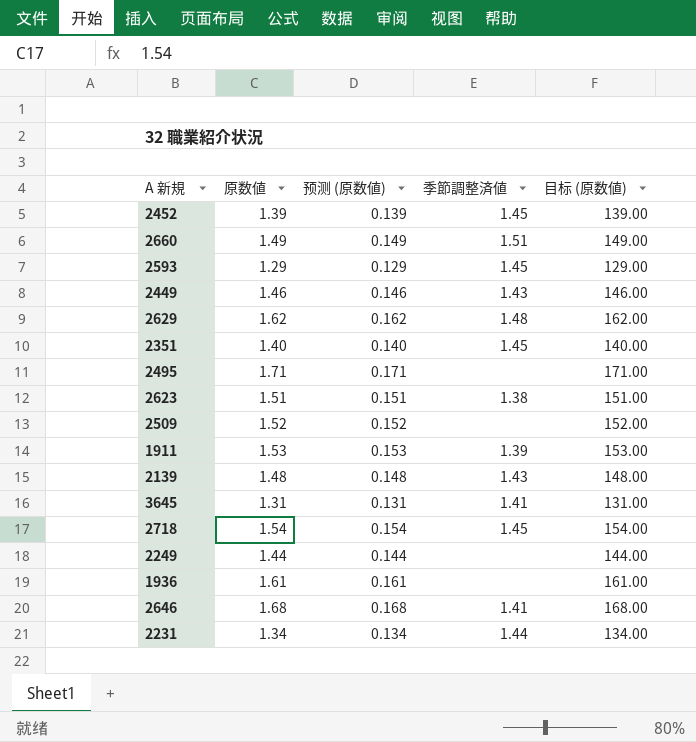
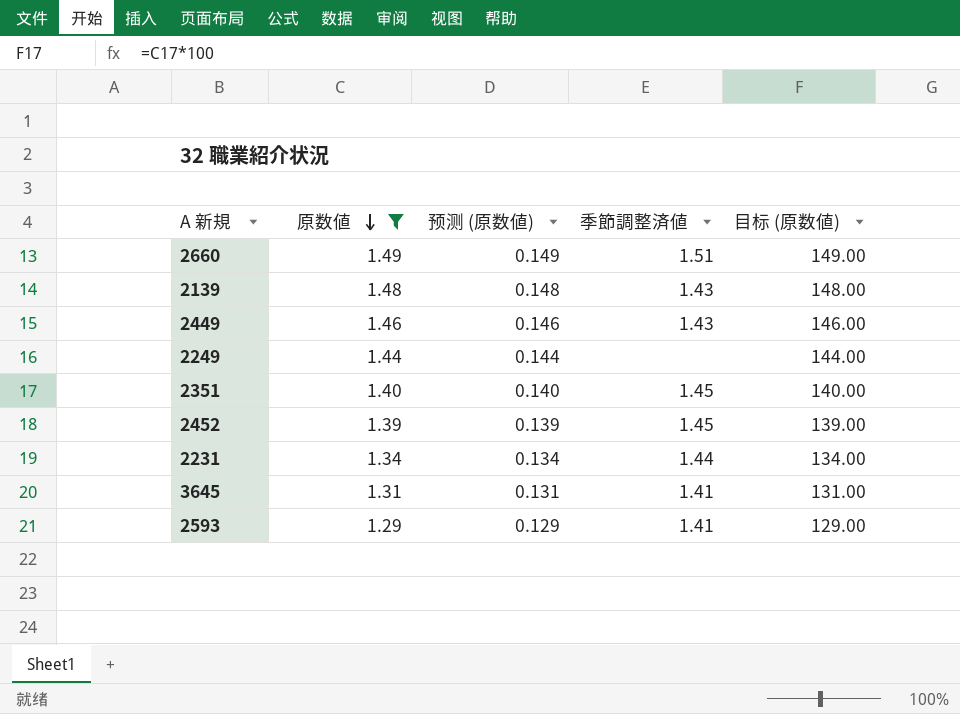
filter: none -> 原数値 <= 1.49
row order: none -> 原数値 descending
2593 | 季節調整済値: 1.45 -> 1.41

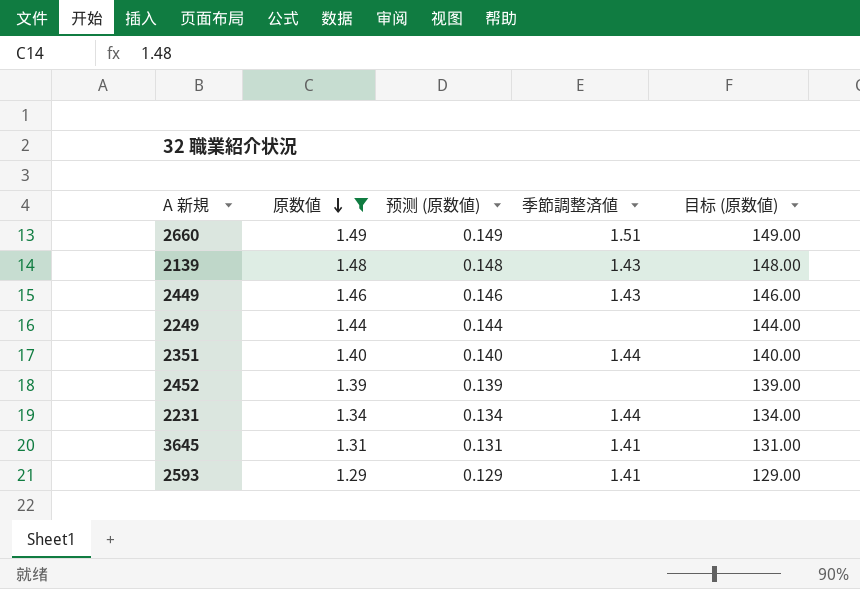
2351 | 季節調整済値: 1.45 -> 1.44
2452 | 季節調整済値: 1.45 -> none

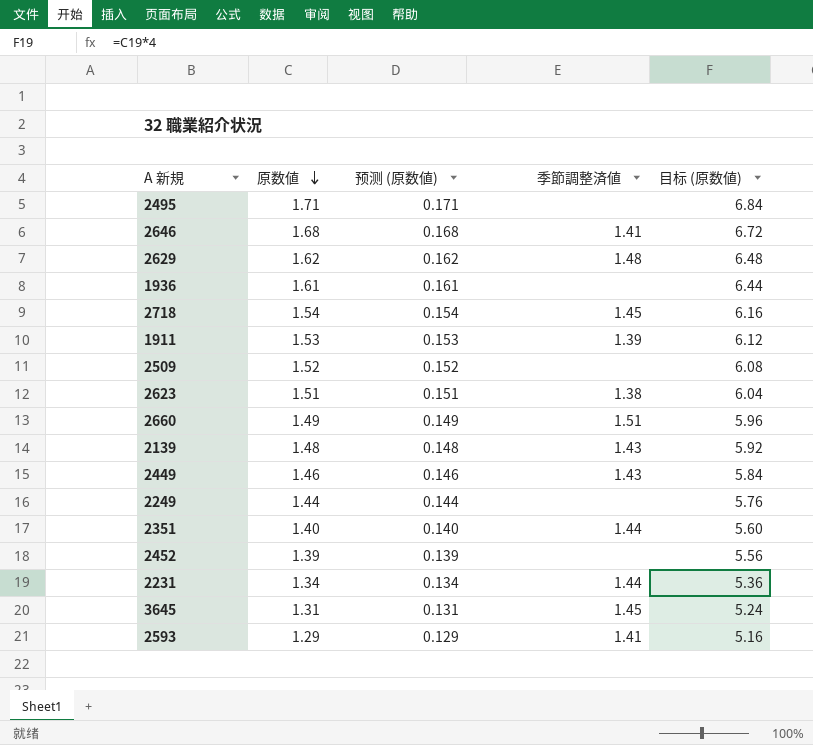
filter: 原数値 <= 1.49 -> none
column 目标 (原数値) | formula: [原数値] * 100 -> [原数値] * 4
3645 | 季節調整済値: 1.41 -> 1.45

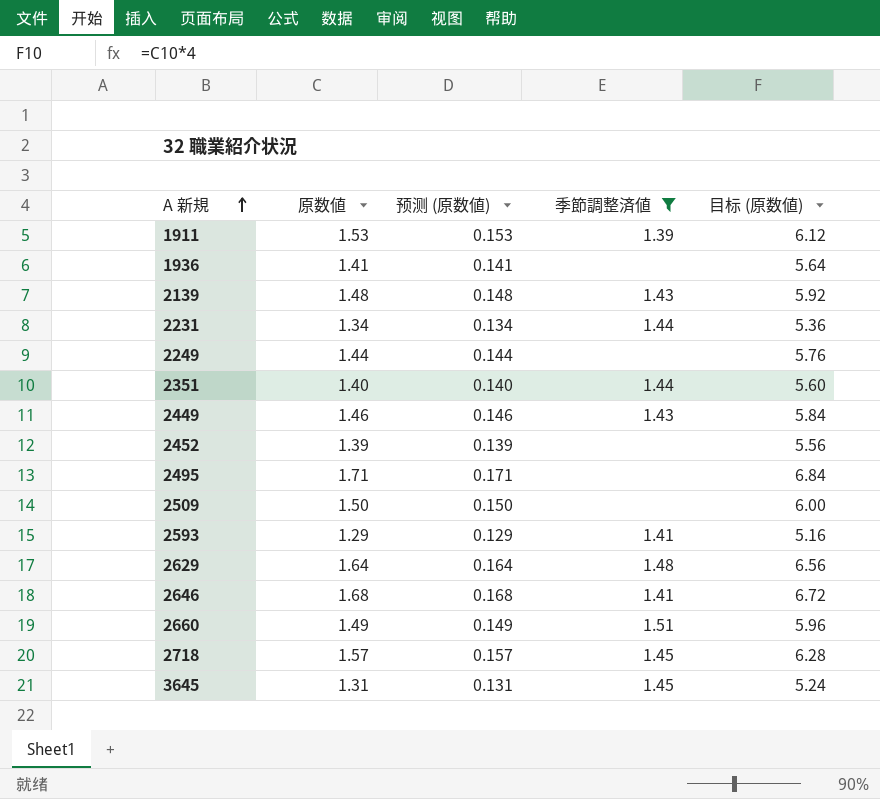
filter: none -> 季節調整済値 != 1.38
row order: 原数値 descending -> A 新規 ascending
1936 | 原数値: 1.61 -> 1.41
1936 | 预测 (原数値): 0.161 -> 0.141
1936 | 目标 (原数値): 6.44 -> 5.64
2509 | 原数値: 1.52 -> 1.50
2509 | 预测 (原数値): 0.152 -> 0.150
2509 | 目标 (原数値): 6.08 -> 6.00
2629 | 原数値: 1.62 -> 1.64
2629 | 预测 (原数値): 0.162 -> 0.164
2629 | 目标 (原数値): 6.48 -> 6.56
2718 | 原数値: 1.54 -> 1.57
2718 | 预测 (原数値): 0.154 -> 0.157
2718 | 目标 (原数値): 6.16 -> 6.28

